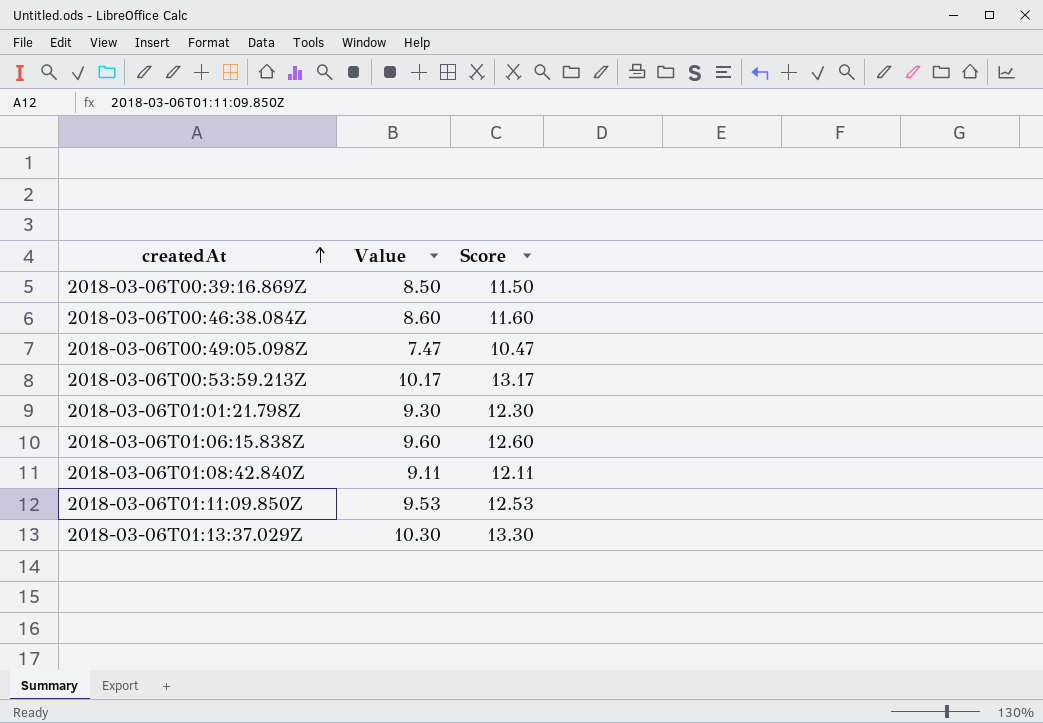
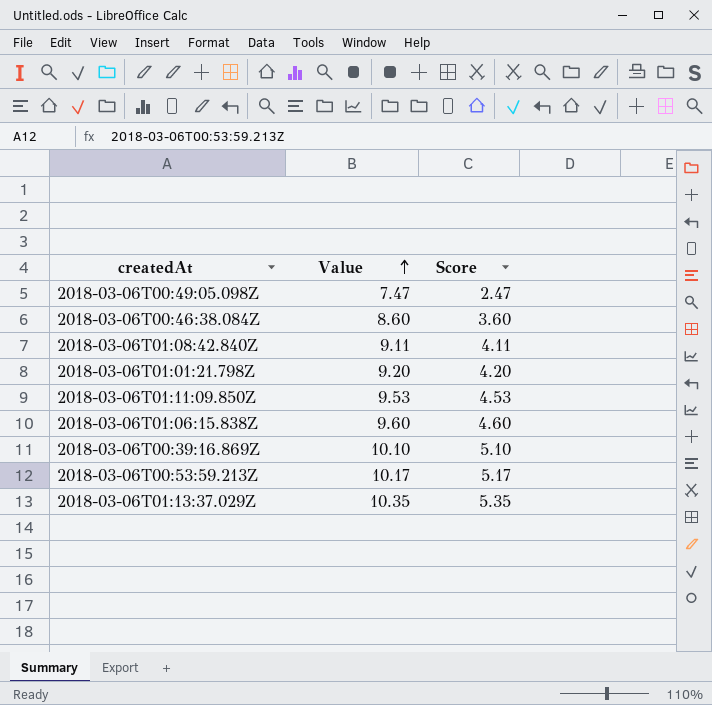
row order: createdAt ascending -> Value ascending
column Score | formula: [Value] + 3 -> [Value] - 5
2018-03-06T01:01:21.798Z | Value: 9.30 -> 9.20
2018-03-06T00:39:16.869Z | Value: 8.50 -> 10.10
2018-03-06T01:13:37.029Z | Value: 10.30 -> 10.35

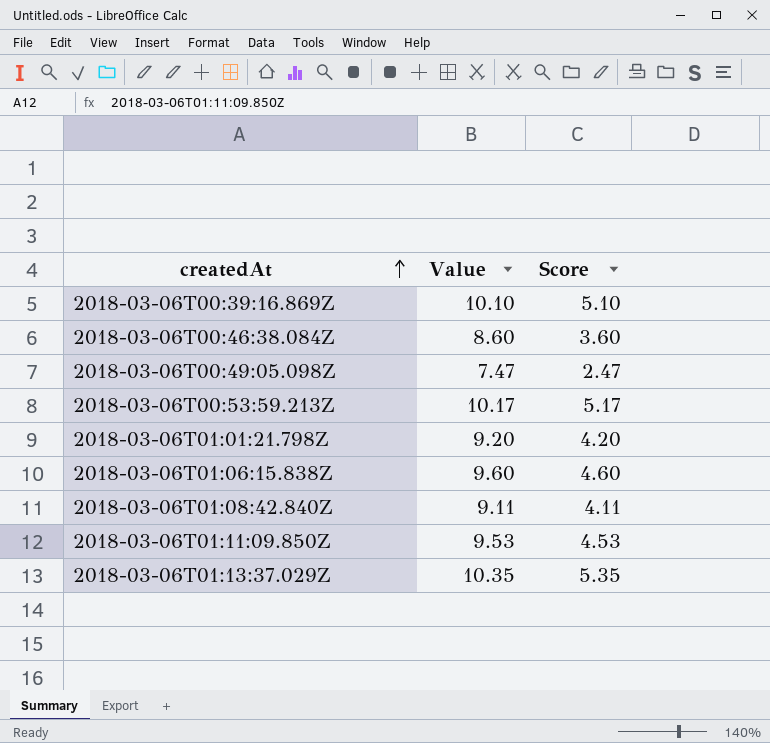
row order: Value ascending -> createdAt ascending

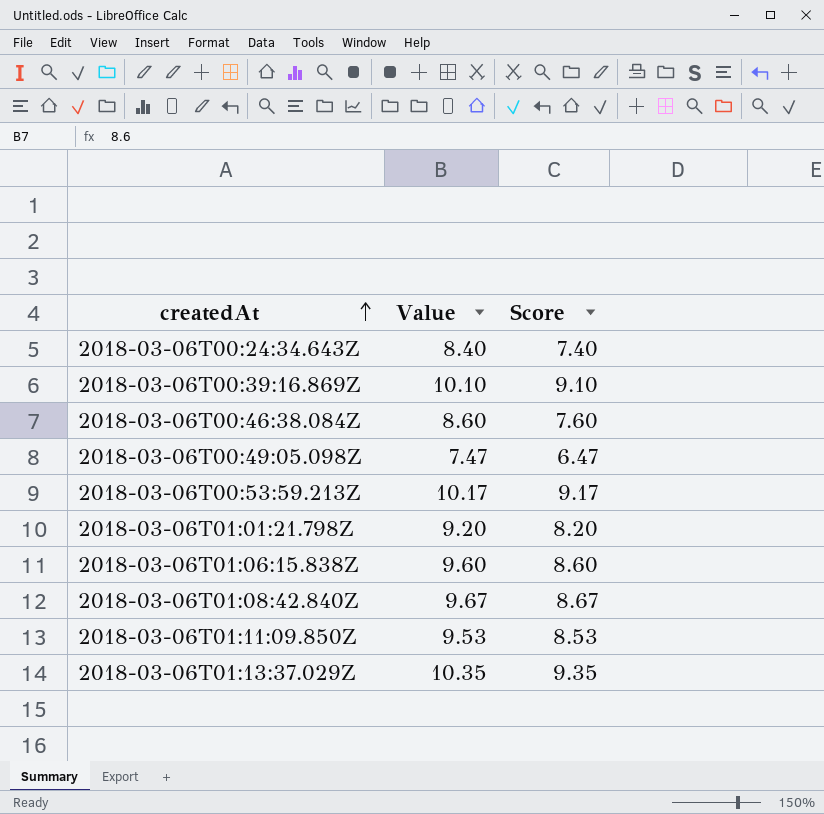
column Score | formula: [Value] - 5 -> [Value] - 1
row 2018-03-06T00:24:34.643Z: none -> 8.40 | 7.40
2018-03-06T01:08:42.840Z | Value: 9.11 -> 9.67

